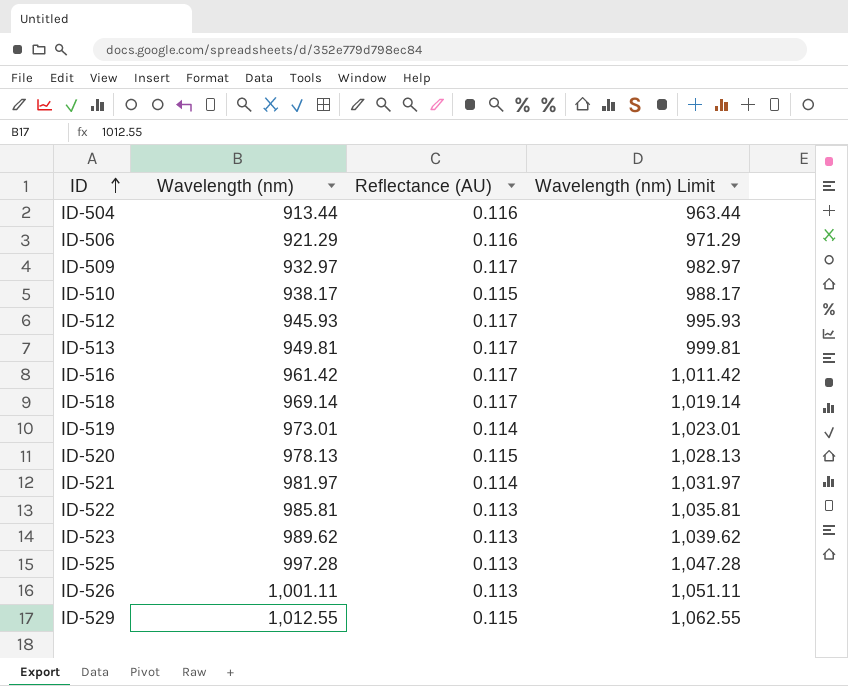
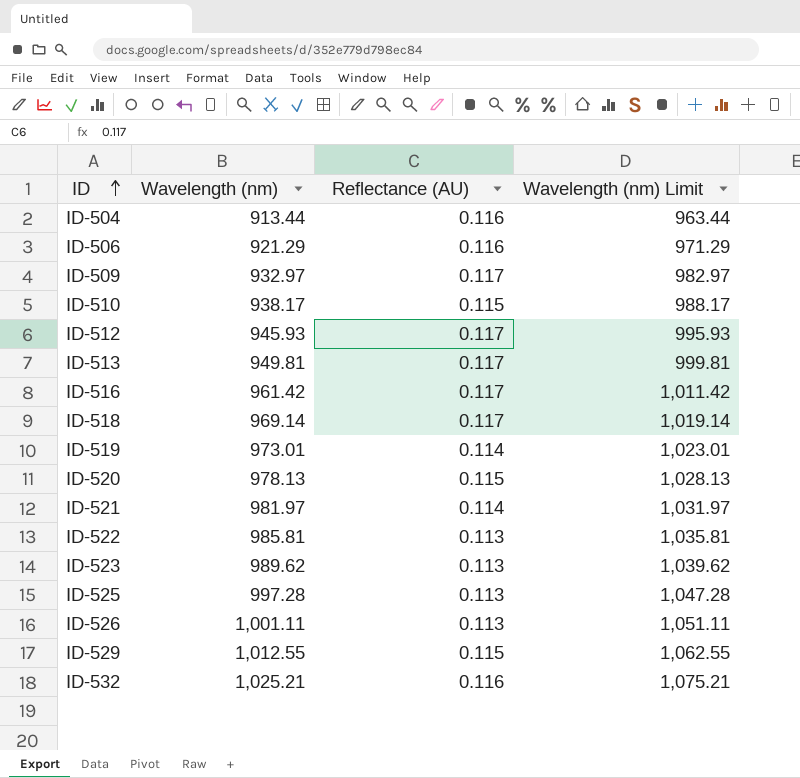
row ID-532: none -> 1,025.21 | 0.116 | 1,075.21

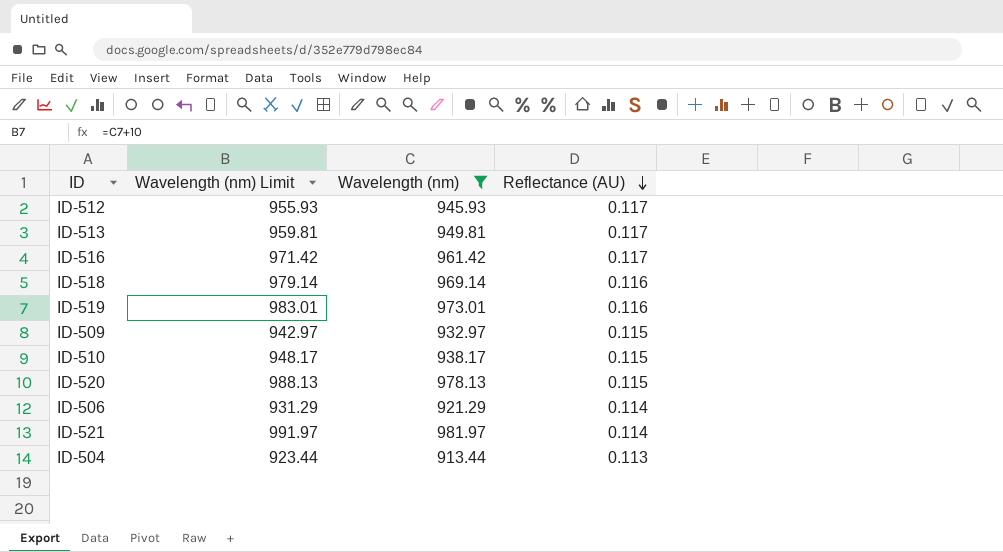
filter: none -> Wavelength (nm) <= 981.97
row order: ID ascending -> Reflectance (AU) descending
column Wavelength (nm) Limit | formula: [Wavelength (nm)] + 50 -> [Wavelength (nm)] + 10
column Wavelength (nm) Limit | position: 4 -> 2
ID-518 | Reflectance (AU): 0.117 -> 0.116
ID-519 | Reflectance (AU): 0.114 -> 0.116
ID-509 | Reflectance (AU): 0.117 -> 0.115
ID-506 | Reflectance (AU): 0.116 -> 0.114
ID-504 | Reflectance (AU): 0.116 -> 0.113

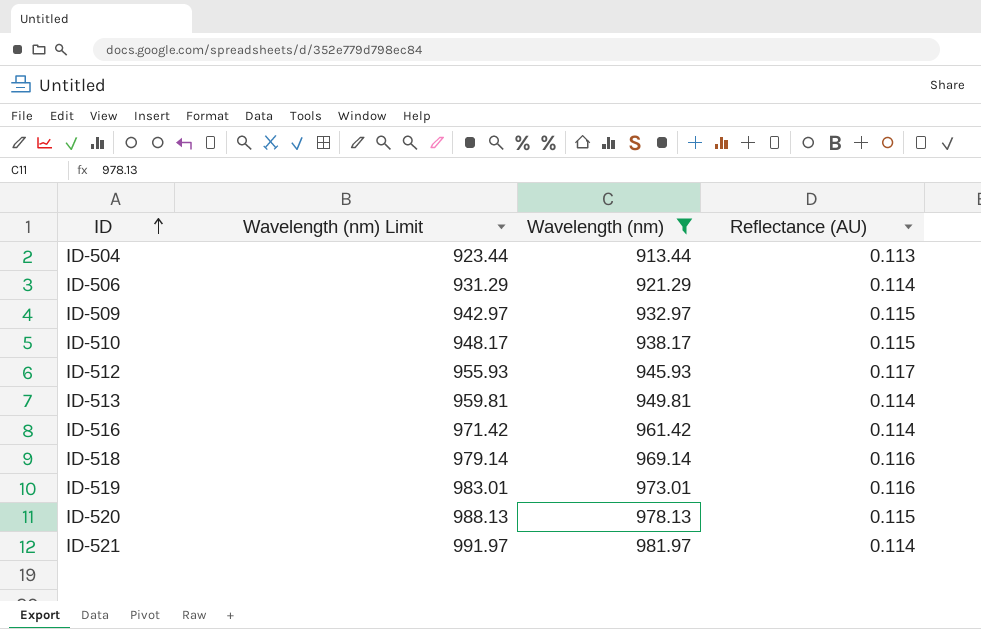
row order: Reflectance (AU) descending -> ID ascending
ID-513 | Reflectance (AU): 0.117 -> 0.114
ID-516 | Reflectance (AU): 0.117 -> 0.114

